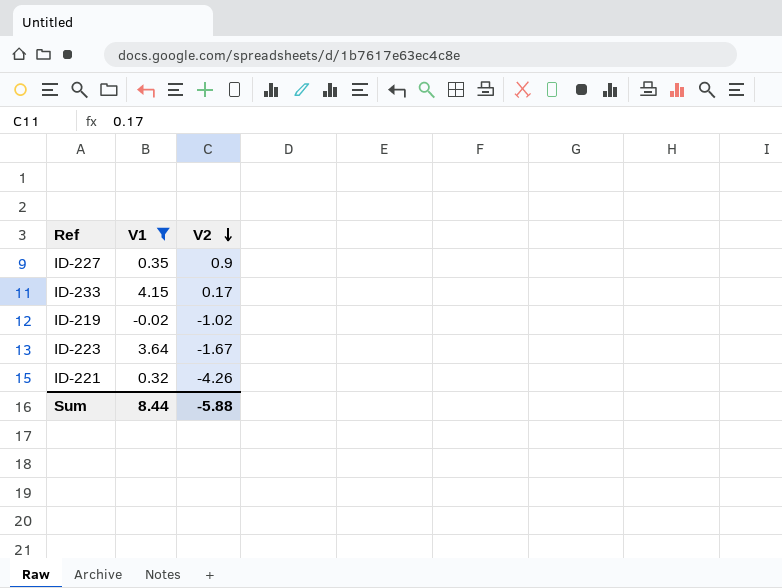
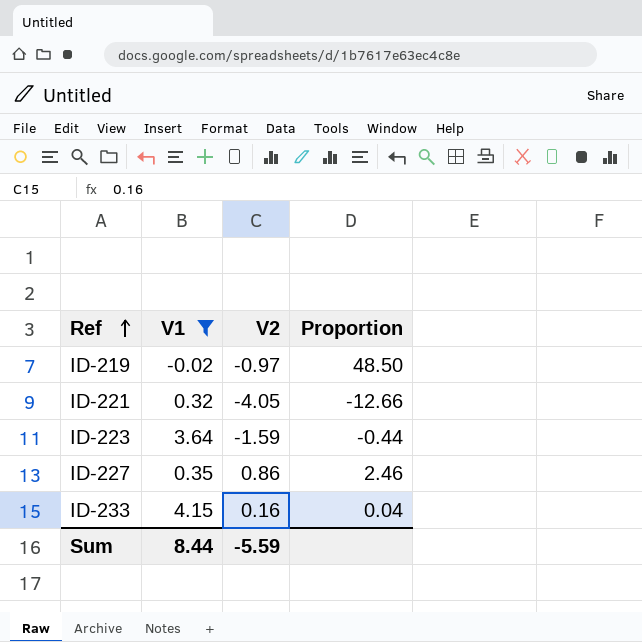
row order: V2 descending -> Ref ascending
column Proportion | formula: none -> [V2] / [V1]
ID-219 | V2: -1.02 -> -0.97
ID-221 | V2: -4.26 -> -4.05
ID-223 | V2: -1.67 -> -1.59
ID-227 | V2: 0.9 -> 0.86
ID-233 | V2: 0.17 -> 0.16
Sum | V2: -5.88 -> -5.59

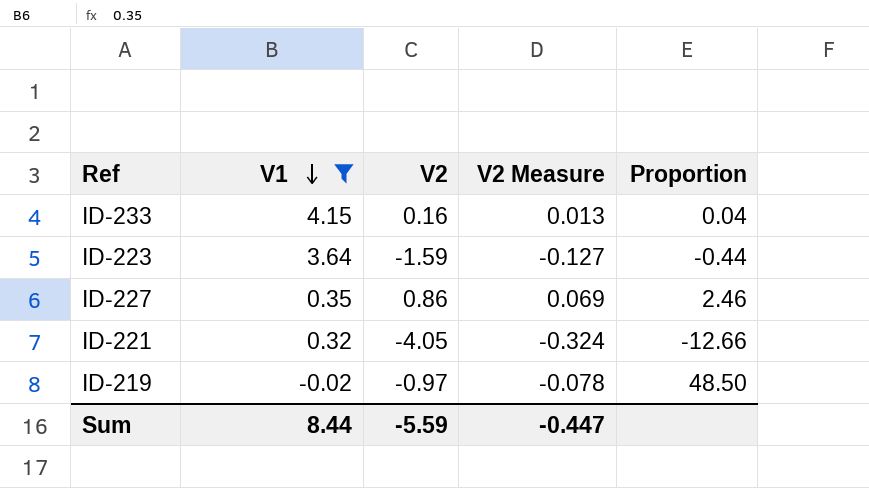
row order: Ref ascending -> V1 descending
column V2 Measure | formula: none -> [V2] * 0.08

